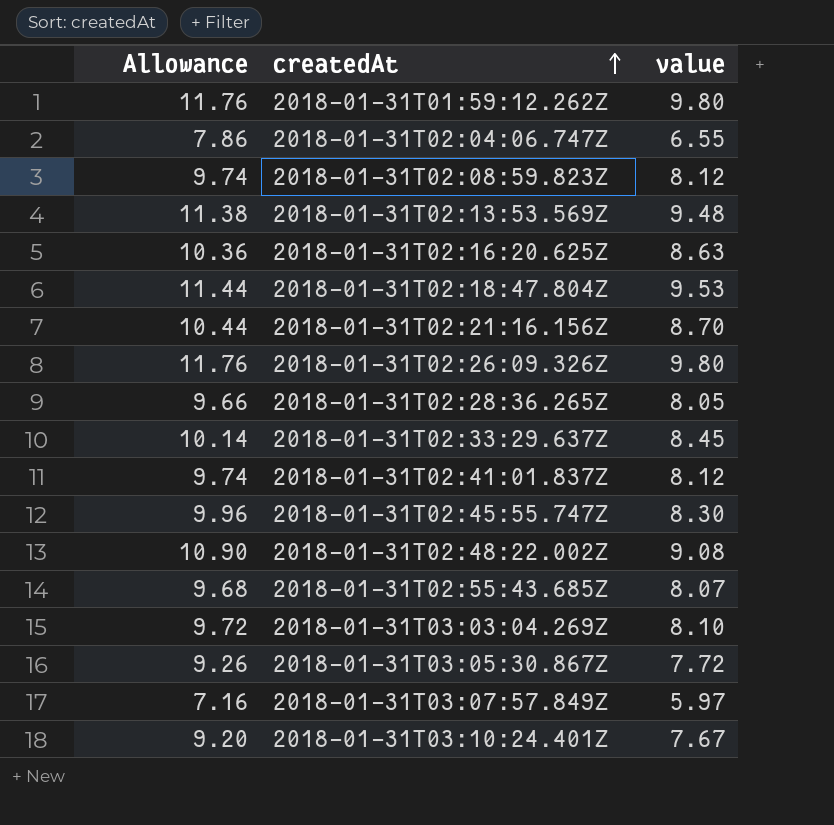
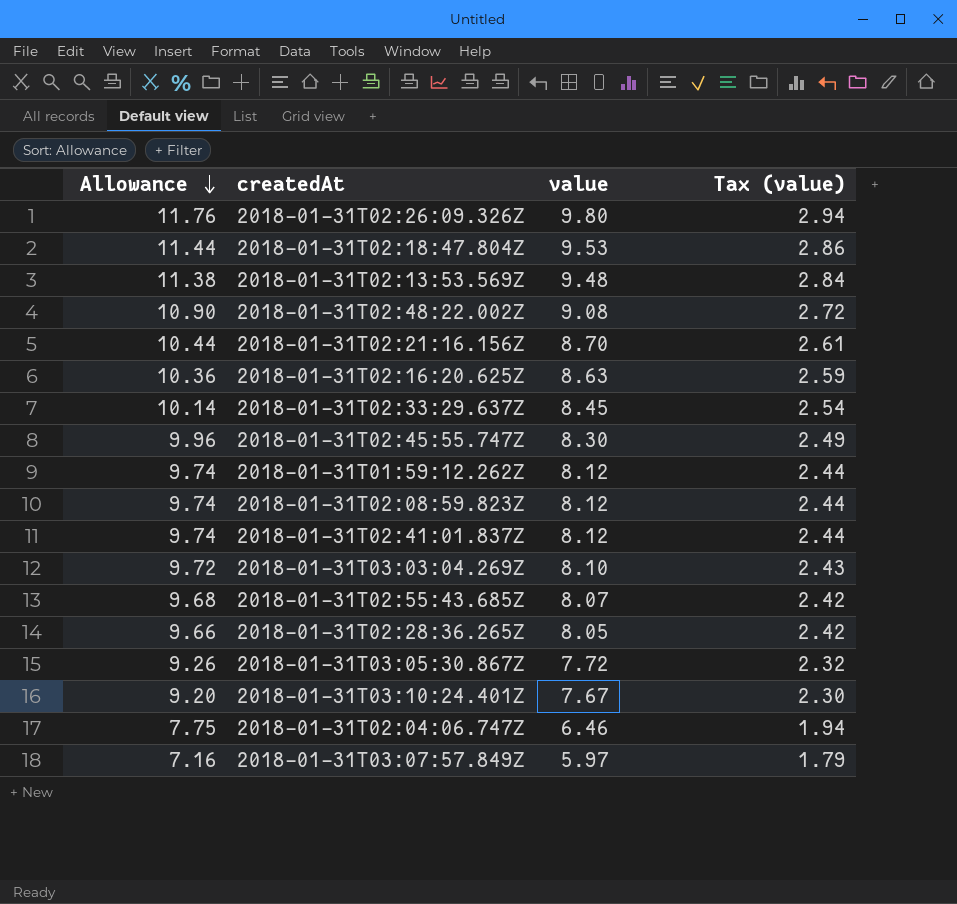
row order: createdAt ascending -> Allowance descending
column Tax (value) | formula: none -> [value] * 0.3
2018-01-31T01:59:12.262Z | Allowance: 11.76 -> 9.74
2018-01-31T01:59:12.262Z | value: 9.80 -> 8.12
2018-01-31T02:04:06.747Z | Allowance: 7.86 -> 7.75
2018-01-31T02:04:06.747Z | value: 6.55 -> 6.46

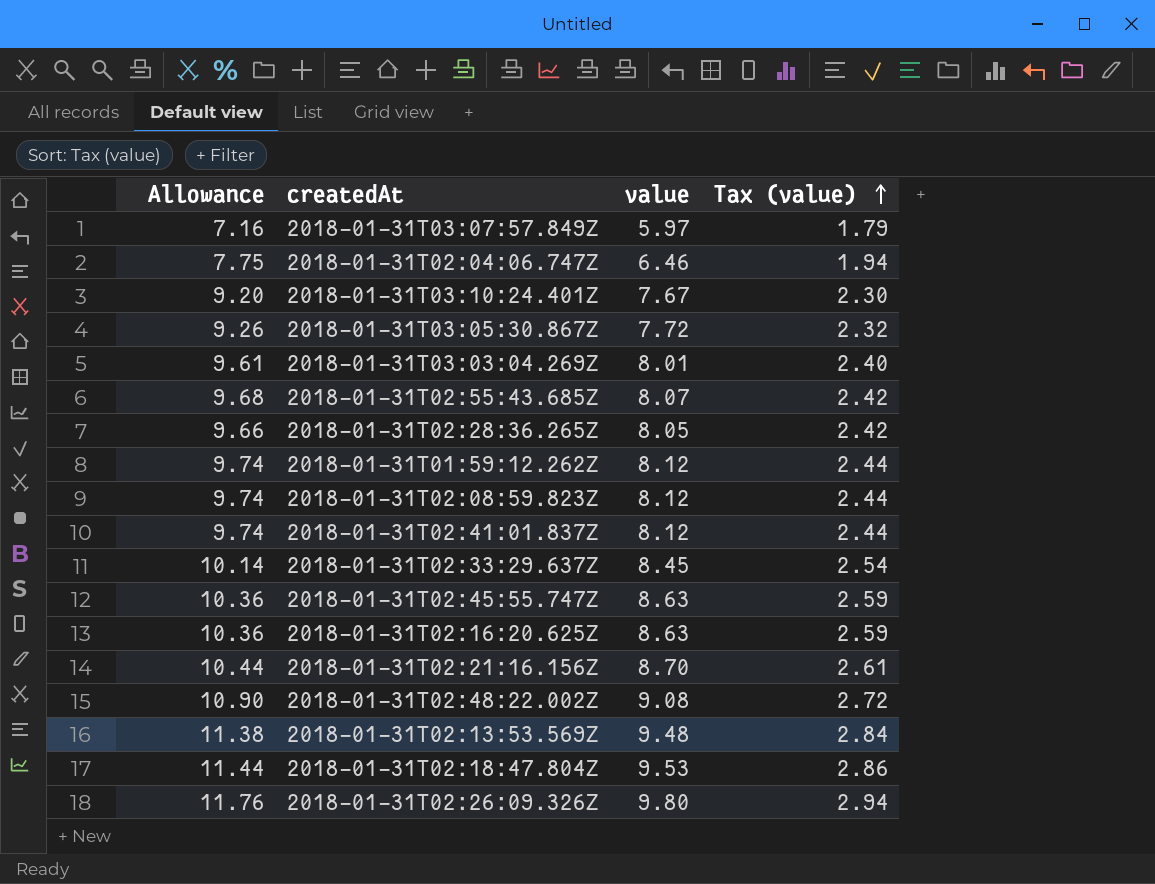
row order: Allowance descending -> Tax (value) ascending
2018-01-31T03:03:04.269Z | Allowance: 9.72 -> 9.61
2018-01-31T03:03:04.269Z | value: 8.10 -> 8.01
2018-01-31T03:03:04.269Z | Tax (value): 2.43 -> 2.40
2018-01-31T02:45:55.747Z | Allowance: 9.96 -> 10.36
2018-01-31T02:45:55.747Z | value: 8.30 -> 8.63
2018-01-31T02:45:55.747Z | Tax (value): 2.49 -> 2.59

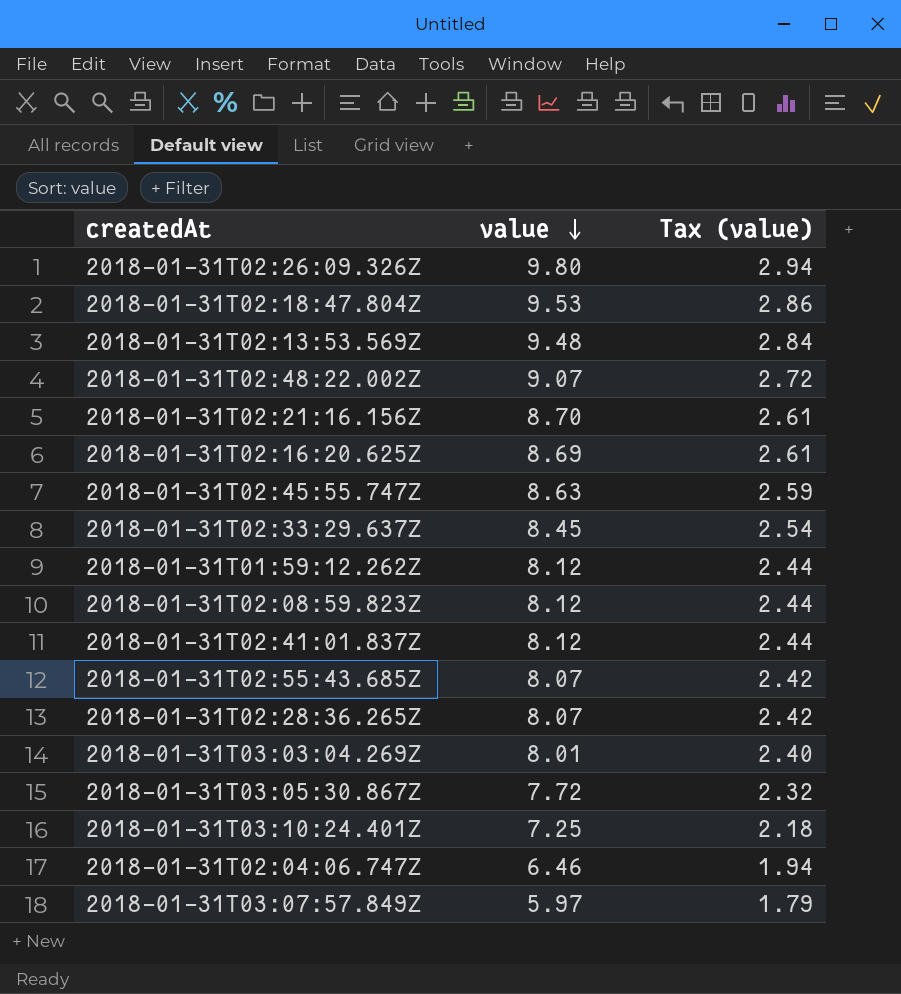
row order: Tax (value) ascending -> value descending
column Allowance | formula: [value] * 1.2 -> none
2018-01-31T02:48:22.002Z | value: 9.08 -> 9.07
2018-01-31T02:16:20.625Z | value: 8.63 -> 8.69
2018-01-31T02:16:20.625Z | Tax (value): 2.59 -> 2.61
2018-01-31T02:28:36.265Z | value: 8.05 -> 8.07
2018-01-31T03:10:24.401Z | value: 7.67 -> 7.25
2018-01-31T03:10:24.401Z | Tax (value): 2.30 -> 2.18

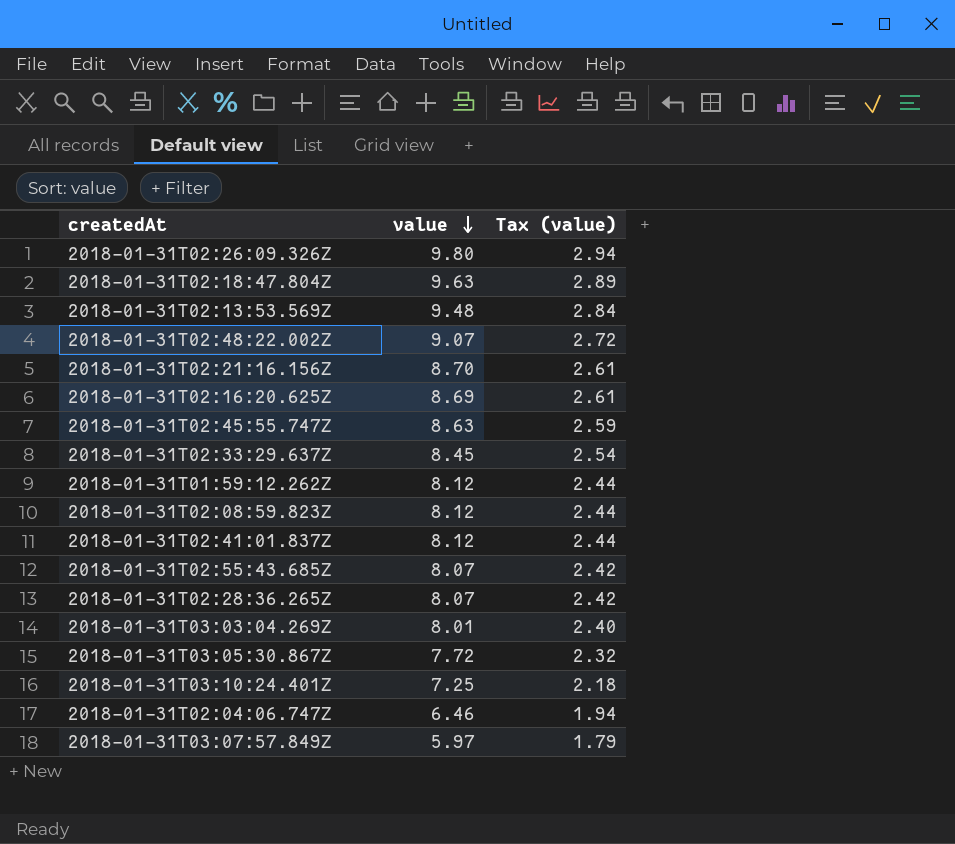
2018-01-31T02:18:47.804Z | value: 9.53 -> 9.63
2018-01-31T02:18:47.804Z | Tax (value): 2.86 -> 2.89

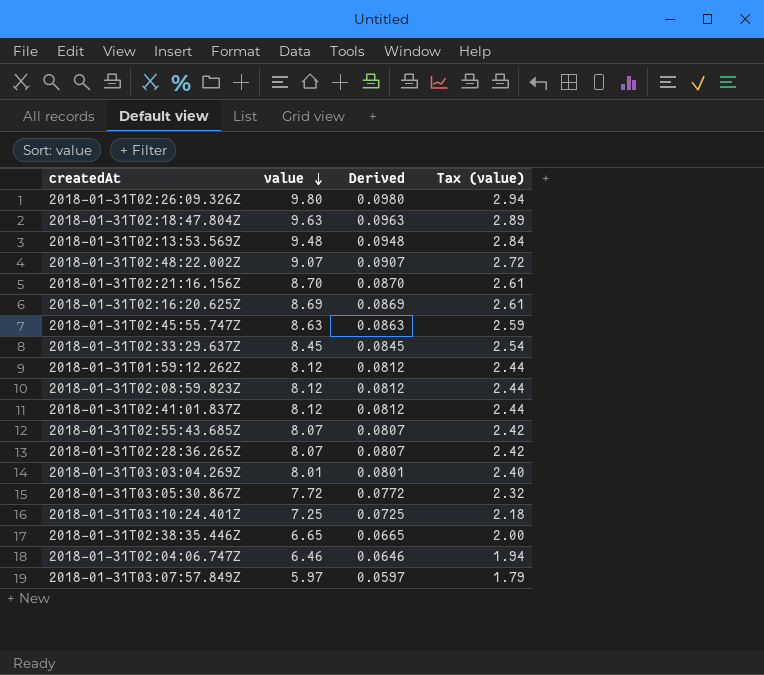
column Derived | formula: none -> [value] * 0.01
row 2018-01-31T02:38:35.446Z: none -> 6.65 | 0.0665 | 2.00

